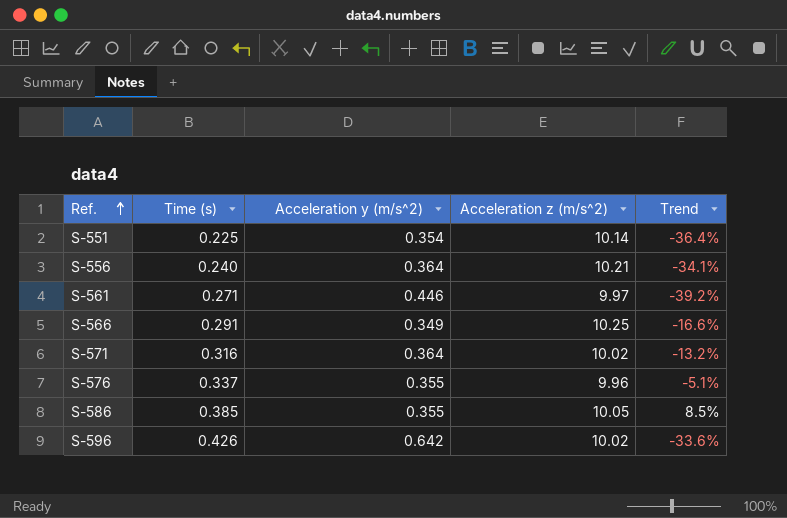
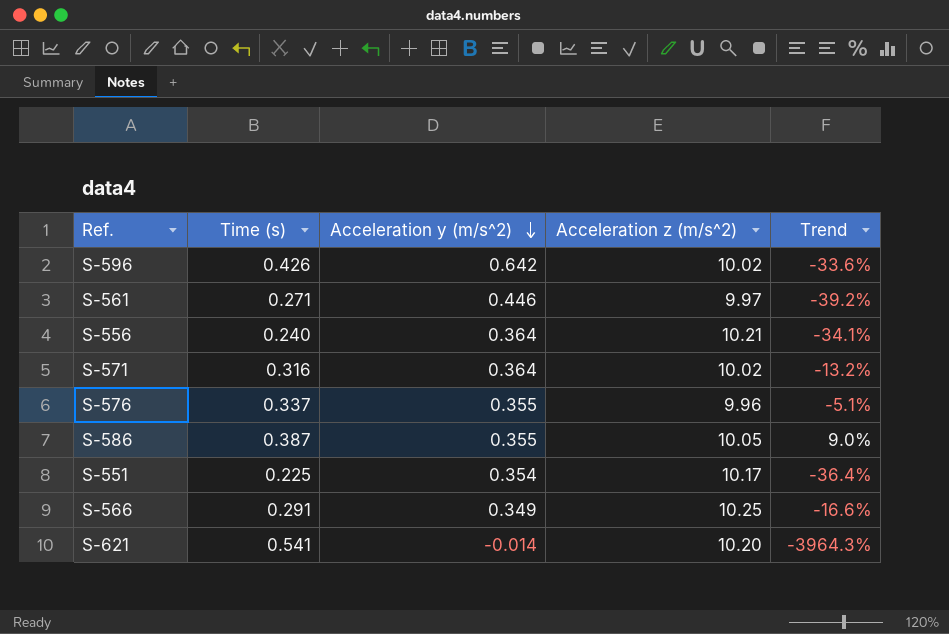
row order: Ref. ascending -> Acceleration y (m/s^2) descending
S-586 | Time (s): 0.385 -> 0.387
S-586 | Trend: 8.5% -> 9.0%
S-551 | Acceleration z (m/s^2): 10.14 -> 10.17
row S-621: none -> 0.541 | -0.014 | 10.20 | -3964.3%

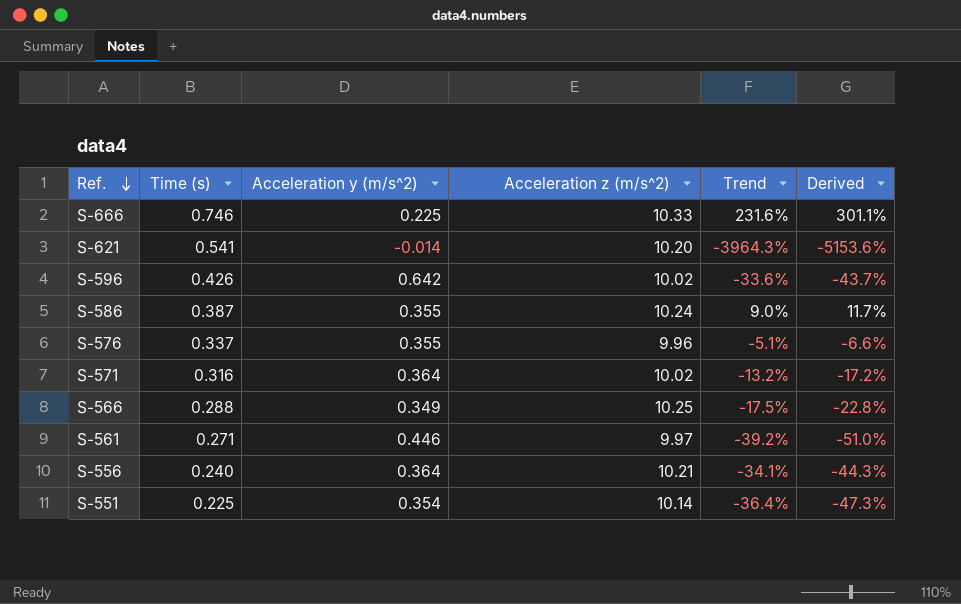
row order: Acceleration y (m/s^2) descending -> Ref. descending
column Derived | formula: none -> [Trend] * 1.3
row S-666: none -> 0.746 | 0.225 | 10.33 | 231.6% | 301.1%
S-586 | Acceleration z (m/s^2): 10.05 -> 10.24
S-566 | Time (s): 0.291 -> 0.288
S-566 | Trend: -16.6% -> -17.5%
S-551 | Acceleration z (m/s^2): 10.17 -> 10.14

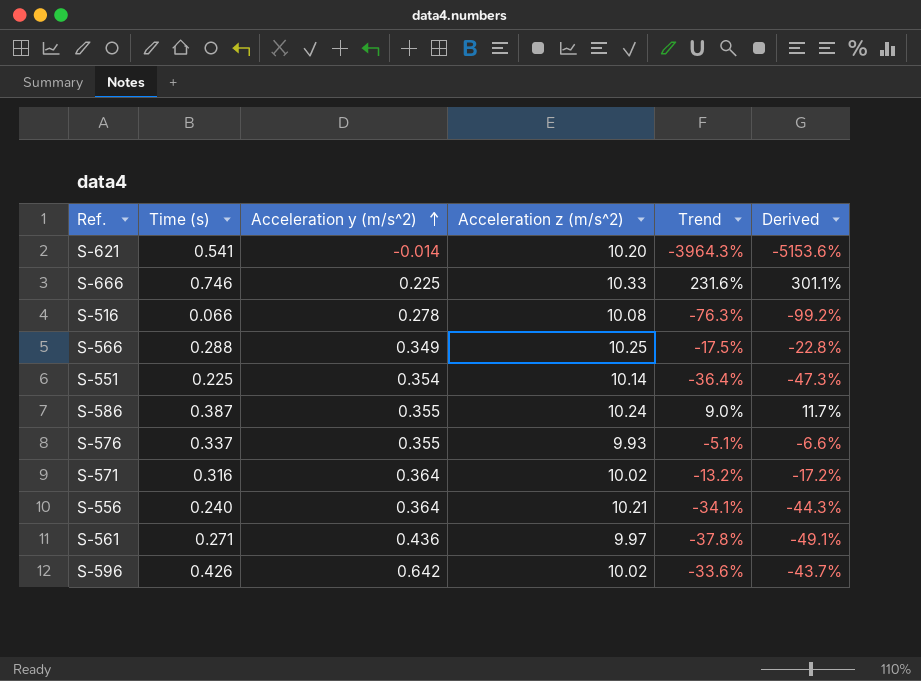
row order: Ref. descending -> Acceleration y (m/s^2) ascending
row S-516: none -> 0.066 | 0.278 | 10.08 | -76.3% | -99.2%
S-576 | Acceleration z (m/s^2): 9.96 -> 9.93
S-561 | Acceleration y (m/s^2): 0.446 -> 0.436
S-561 | Trend: -39.2% -> -37.8%
S-561 | Derived: -51.0% -> -49.1%

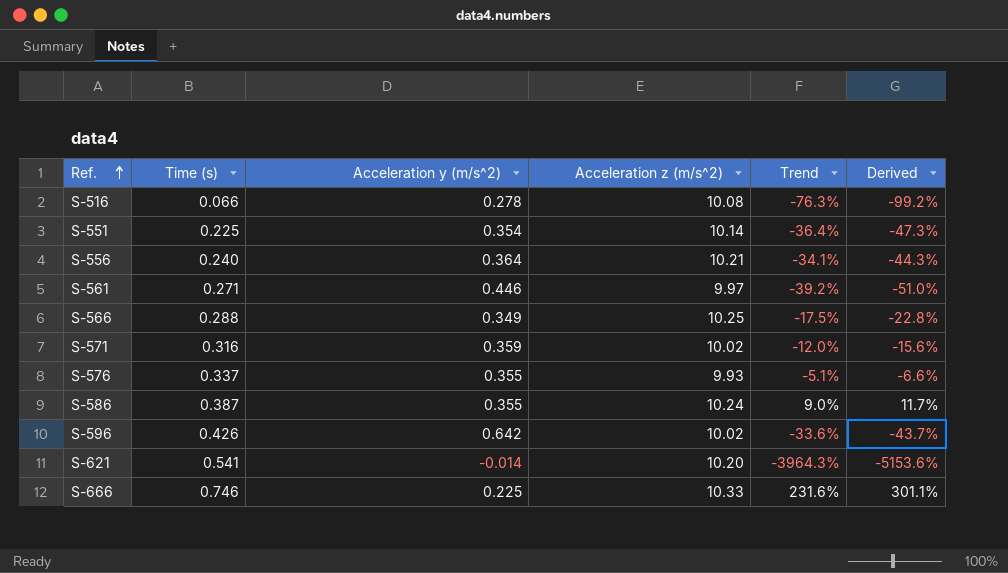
row order: Acceleration y (m/s^2) ascending -> Ref. ascending
S-561 | Acceleration y (m/s^2): 0.436 -> 0.446
S-561 | Trend: -37.8% -> -39.2%
S-561 | Derived: -49.1% -> -51.0%
S-571 | Acceleration y (m/s^2): 0.364 -> 0.359
S-571 | Trend: -13.2% -> -12.0%
S-571 | Derived: -17.2% -> -15.6%

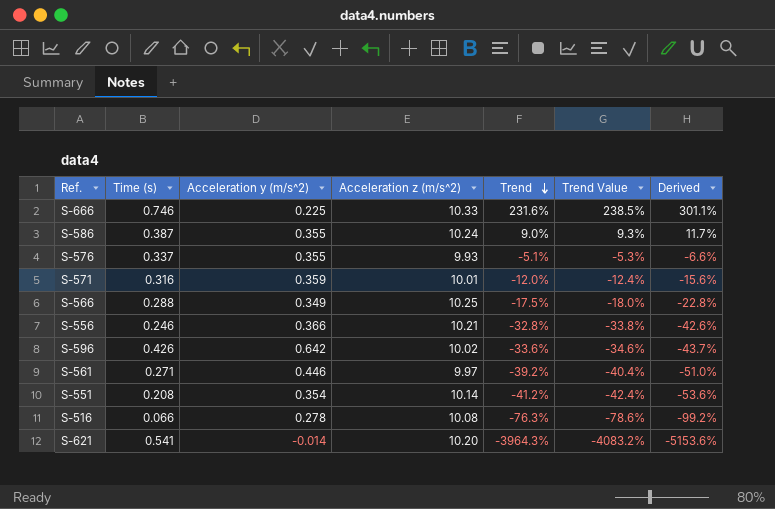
row order: Ref. ascending -> Trend descending
column Trend Value | formula: none -> [Trend] * 1.03
S-571 | Acceleration z (m/s^2): 10.02 -> 10.01
S-556 | Time (s): 0.240 -> 0.246
S-556 | Acceleration y (m/s^2): 0.364 -> 0.366
S-556 | Trend: -34.1% -> -32.8%
S-556 | Derived: -44.3% -> -42.6%
S-551 | Time (s): 0.225 -> 0.208
S-551 | Trend: -36.4% -> -41.2%
S-551 | Derived: -47.3% -> -53.6%

